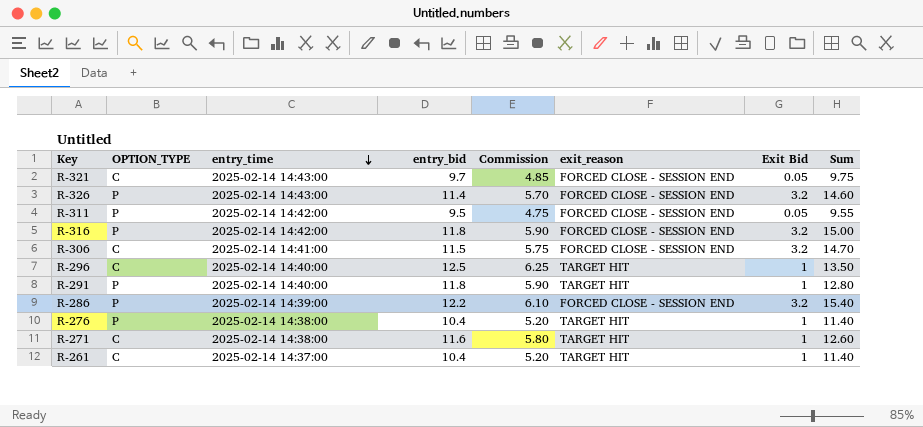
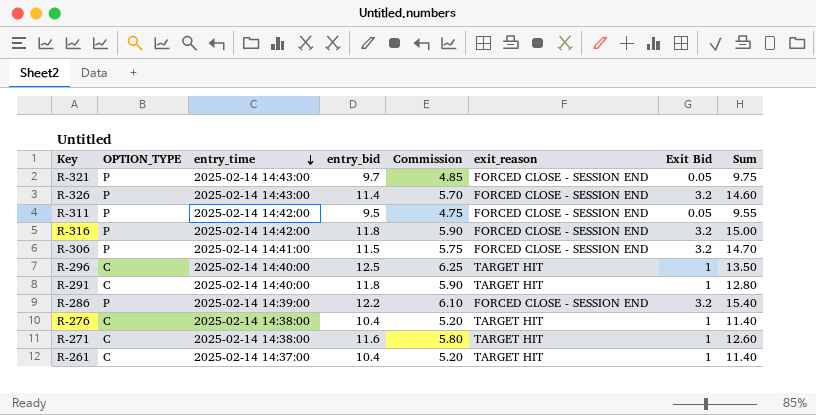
R-321 | OPTION_TYPE: C -> P
R-306 | OPTION_TYPE: C -> P
R-291 | OPTION_TYPE: P -> C
R-276 | OPTION_TYPE: P -> C

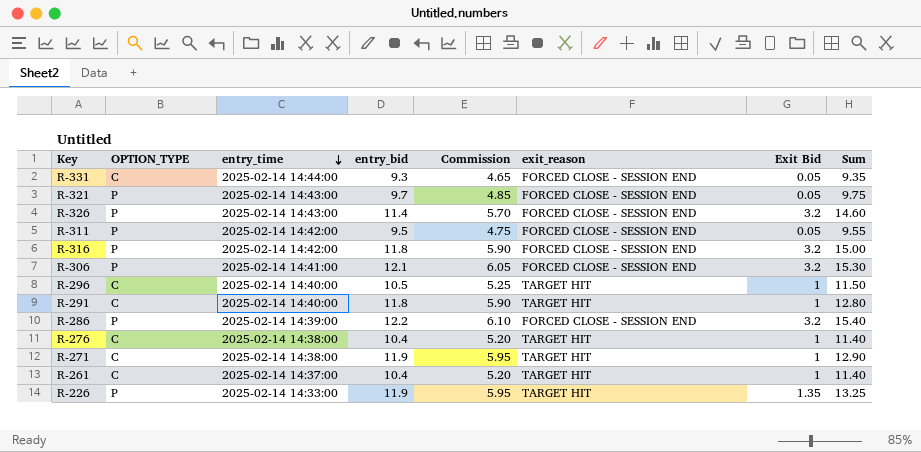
row R-331: none -> C | 2025-02-14 14:44:00 | 9.3 | 4.65 | FORCED CLOSE - SESSION END | 0.05 | 9.35
R-306 | entry_bid: 11.5 -> 12.1
R-306 | Commission: 5.75 -> 6.05
R-306 | Sum: 14.70 -> 15.30
R-296 | entry_bid: 12.5 -> 10.5
R-296 | Commission: 6.25 -> 5.25
R-296 | Sum: 13.50 -> 11.50
R-271 | entry_bid: 11.6 -> 11.9
R-271 | Commission: 5.80 -> 5.95
R-271 | Sum: 12.60 -> 12.90
row R-226: none -> P | 2025-02-14 14:33:00 | 11.9 | 5.95 | TARGET HIT | 1.35 | 13.25

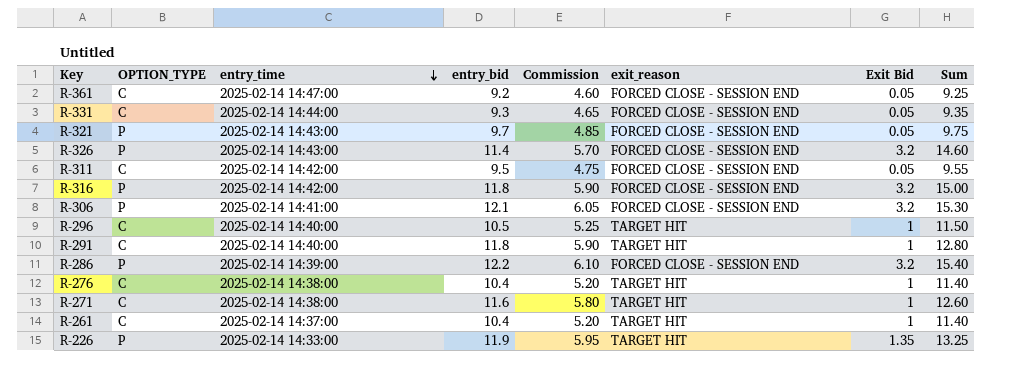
row R-361: none -> C | 2025-02-14 14:47:00 | 9.2 | 4.60 | FORCED CLOSE - SESSION END | 0.05 | 9.25
R-311 | OPTION_TYPE: P -> C
R-271 | entry_bid: 11.9 -> 11.6
R-271 | Commission: 5.95 -> 5.80
R-271 | Sum: 12.90 -> 12.60

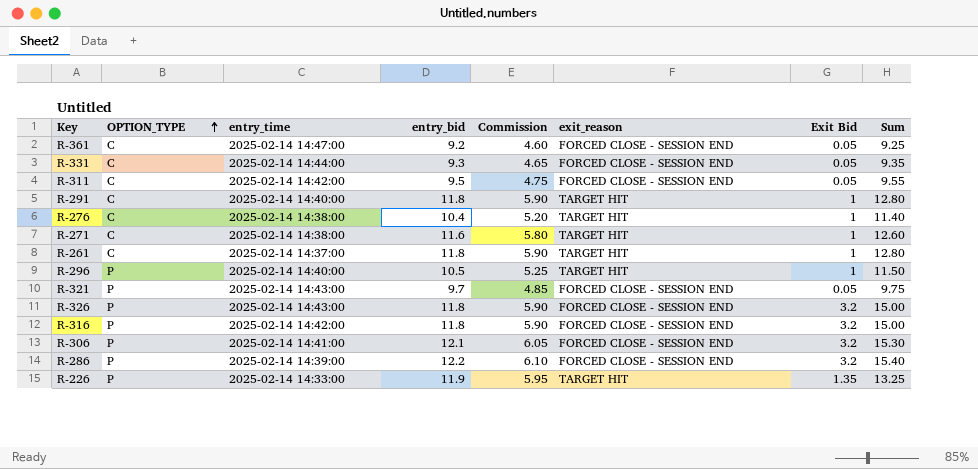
row order: entry_time descending -> OPTION_TYPE ascending
R-261 | entry_bid: 10.4 -> 11.8
R-261 | Commission: 5.20 -> 5.90
R-261 | Sum: 11.40 -> 12.80
R-296 | OPTION_TYPE: C -> P
R-326 | entry_bid: 11.4 -> 11.8
R-326 | Commission: 5.70 -> 5.90
R-326 | Sum: 14.60 -> 15.00

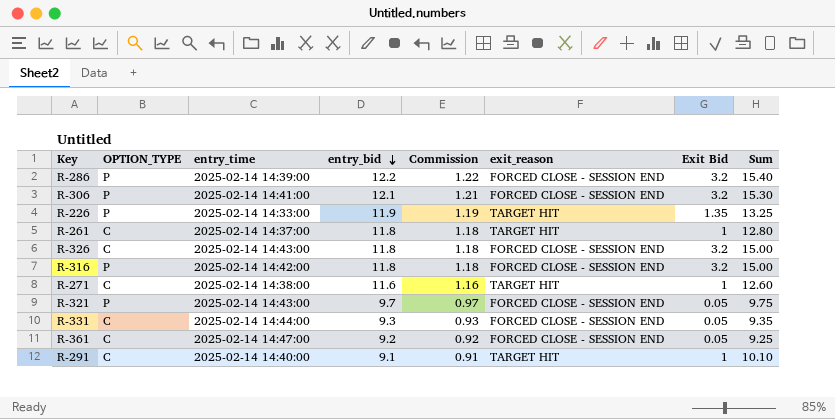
row order: OPTION_TYPE ascending -> entry_bid descending
column Commission | formula: [entry_bid] * 0.5 -> [entry_bid] * 0.1
row R-311: C | 2025-02-14 14:42:00 | 9.5 | 4.75 | FORCED CLOSE - SESSION END | 0.05 | 9.55 -> none
row R-276: C | 2025-02-14 14:38:00 | 10.4 | 5.20 | TARGET HIT | 1 | 11.40 -> none
row R-296: P | 2025-02-14 14:40:00 | 10.5 | 5.25 | TARGET HIT | 1 | 11.50 -> none
R-326 | OPTION_TYPE: P -> C
R-291 | entry_bid: 11.8 -> 9.1
R-291 | Sum: 12.80 -> 10.10

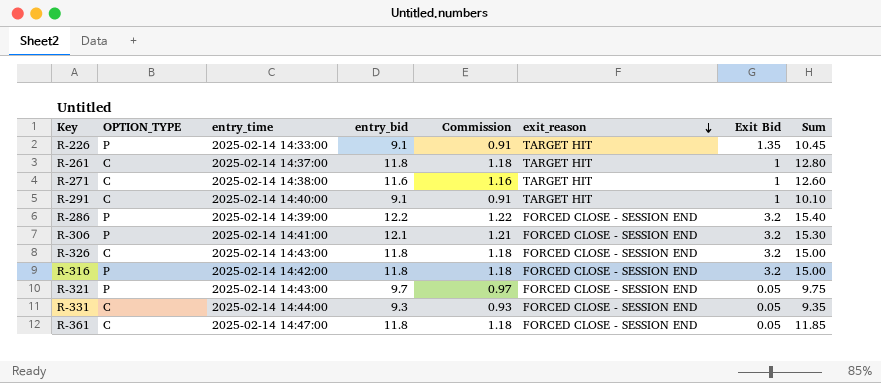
row order: entry_bid descending -> exit_reason descending
R-226 | entry_bid: 11.9 -> 9.1
R-226 | Commission: 1.19 -> 0.91
R-226 | Sum: 13.25 -> 10.45
R-361 | entry_bid: 9.2 -> 11.8
R-361 | Commission: 0.92 -> 1.18
R-361 | Sum: 9.25 -> 11.85

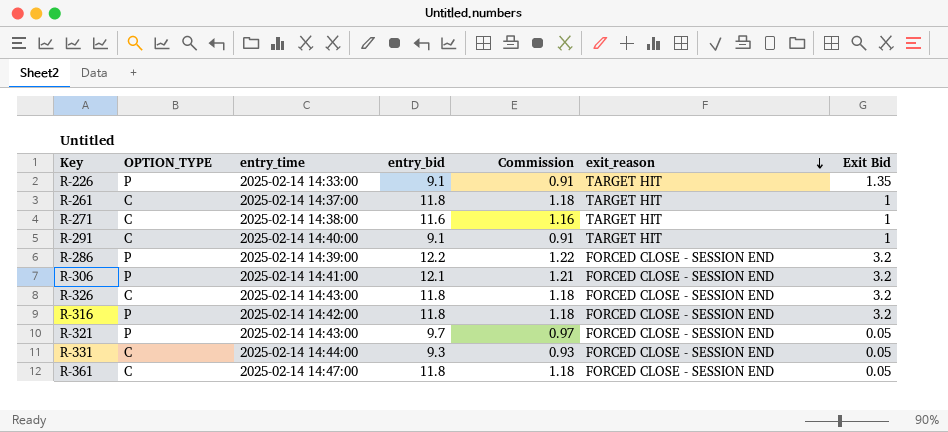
column Sum | formula: [entry_bid] + [Exit Bid] -> none

